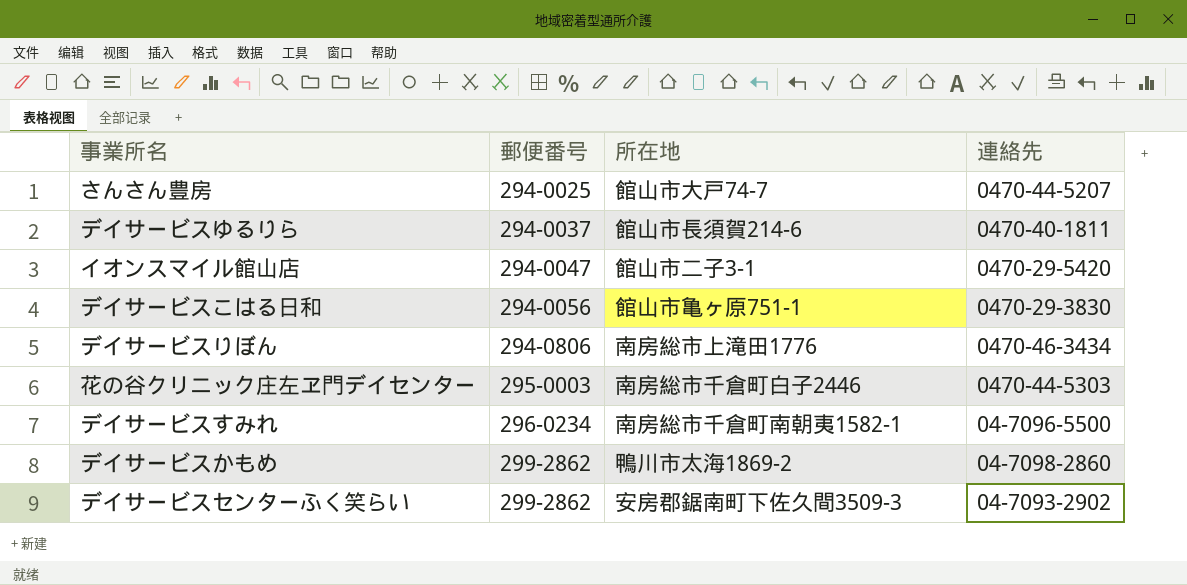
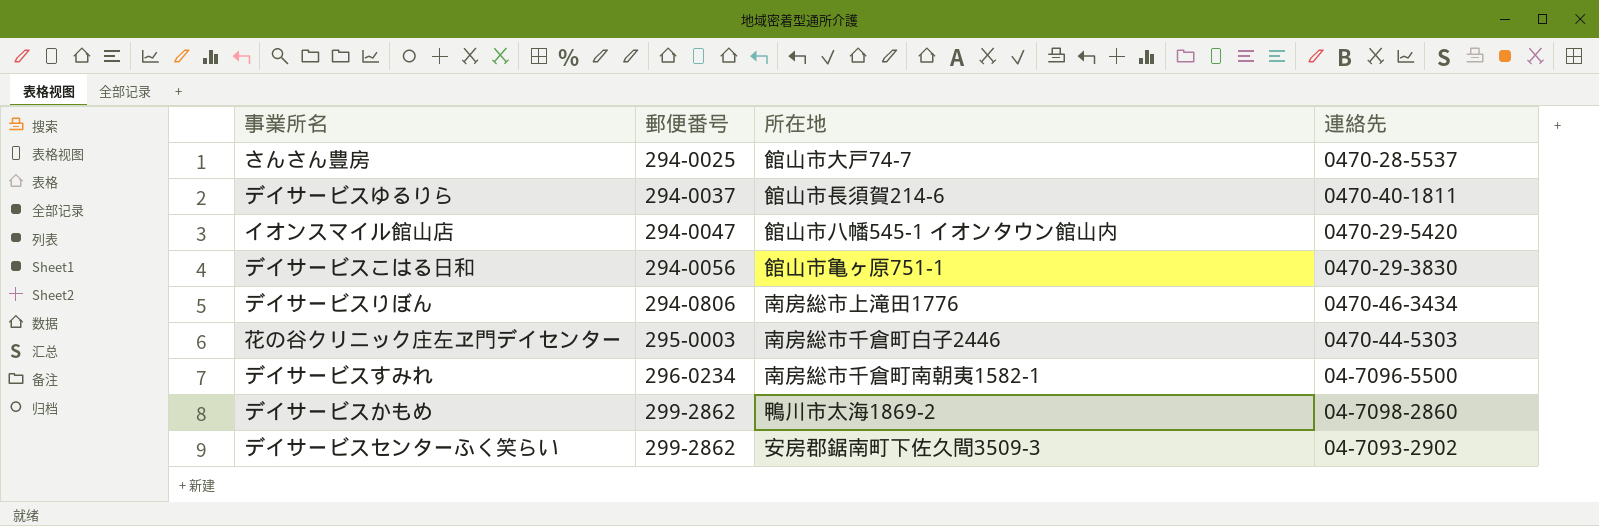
さんさん豊房 | 連絡先: 0470-44-5207 -> 0470-28-5537
イオンスマイル館山店 | 所在地: 館山市二子3-1 -> 館山市八幡545-1 イオンタウン館山内

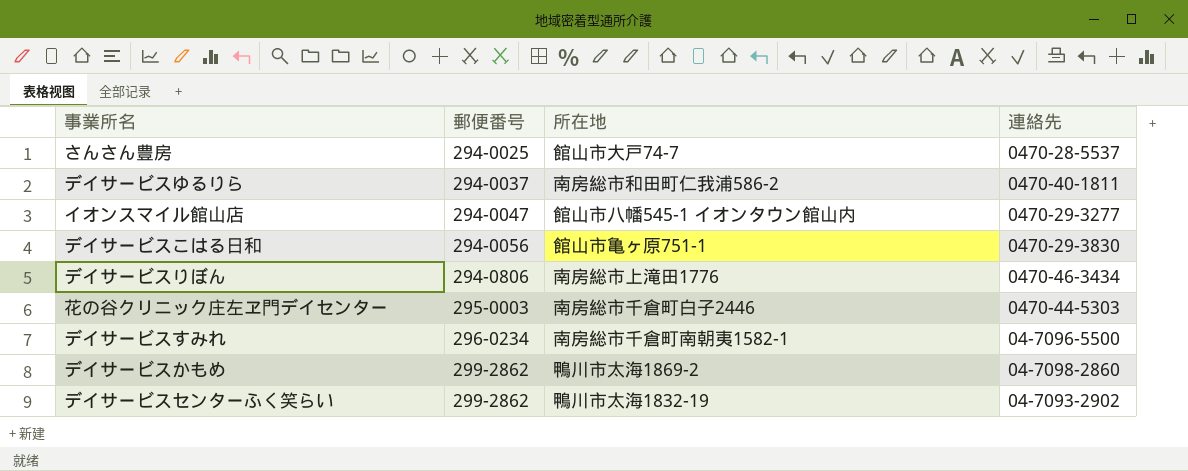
デイサービスゆるりら | 所在地: 館山市長須賀214-6 -> 南房総市和田町仁我浦586-2
イオンスマイル館山店 | 連絡先: 0470-29-5420 -> 0470-29-3277
デイサービスセンターふく笑らい | 所在地: 安房郡鋸南町下佐久間3509-3 -> 鴨川市太海1832-19

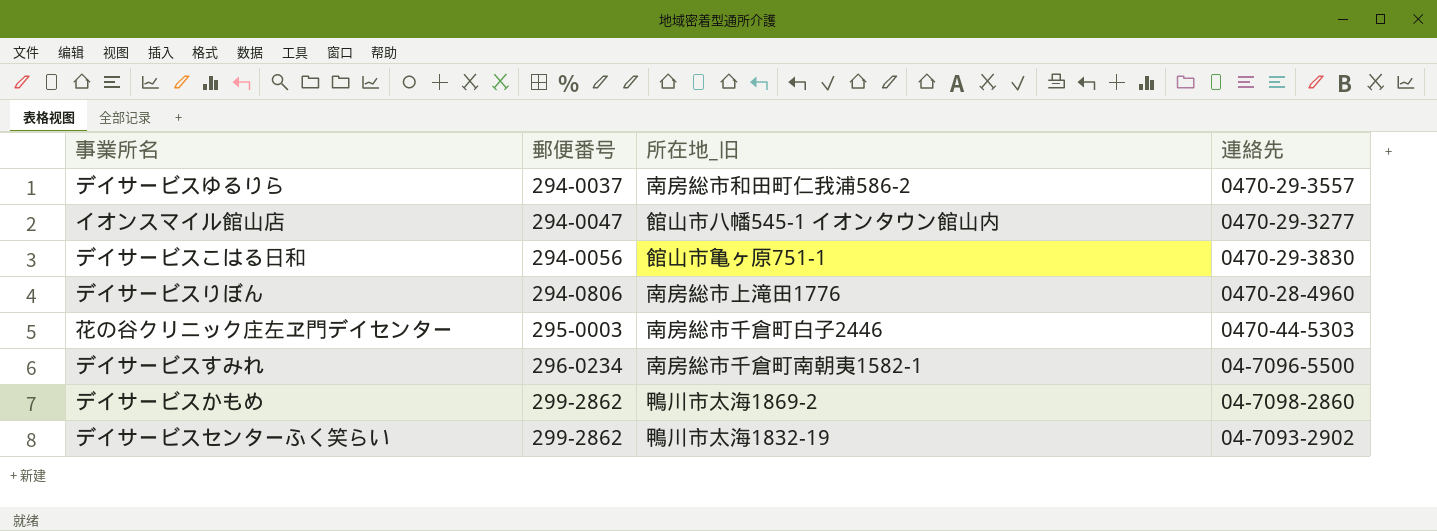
column name: 所在地 -> 所在地_旧
row さんさん豊房: 294-0025 | 館山市大戸74-7 | 0470-28-5537 -> none
デイサービスゆるりら | 連絡先: 0470-40-1811 -> 0470-29-3557
デイサービスりぼん | 連絡先: 0470-46-3434 -> 0470-28-4960

